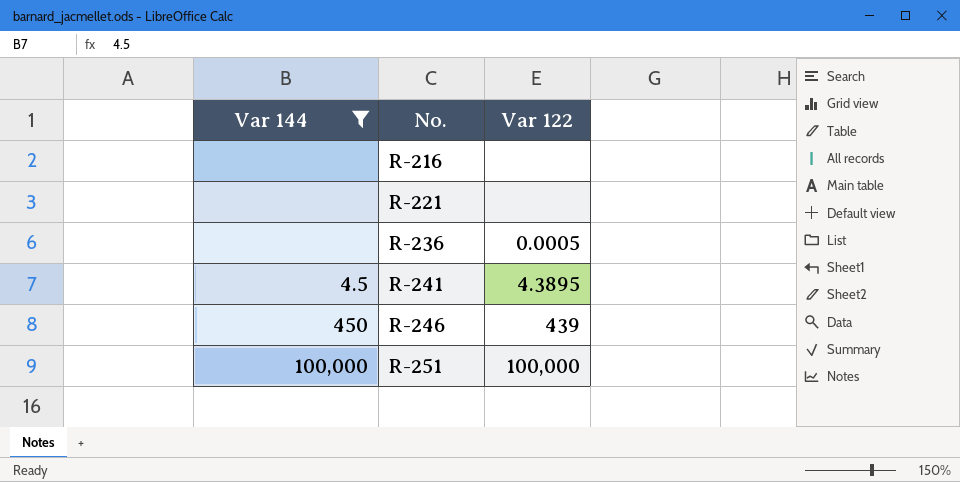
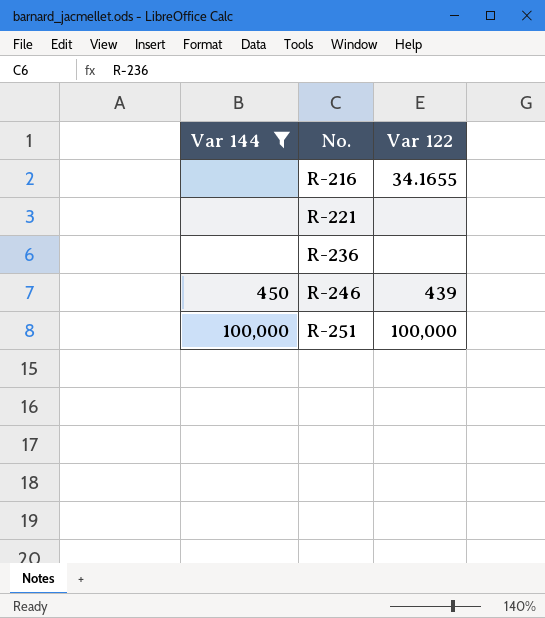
row R-241: 4.5 | 4.3895 -> none
R-216 | Var 122: none -> 34.1655
R-236 | Var 122: 0.0005 -> none

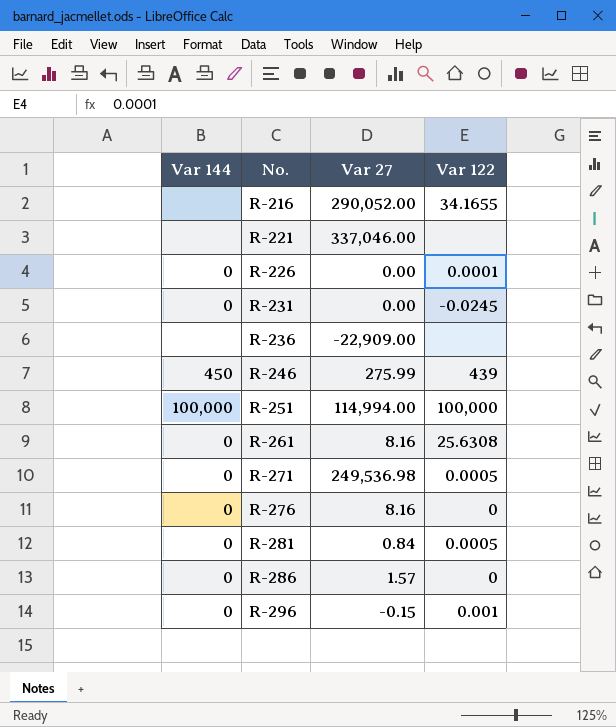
filter: Var 144 != 0 -> none
column Var 27 | position: none -> 3

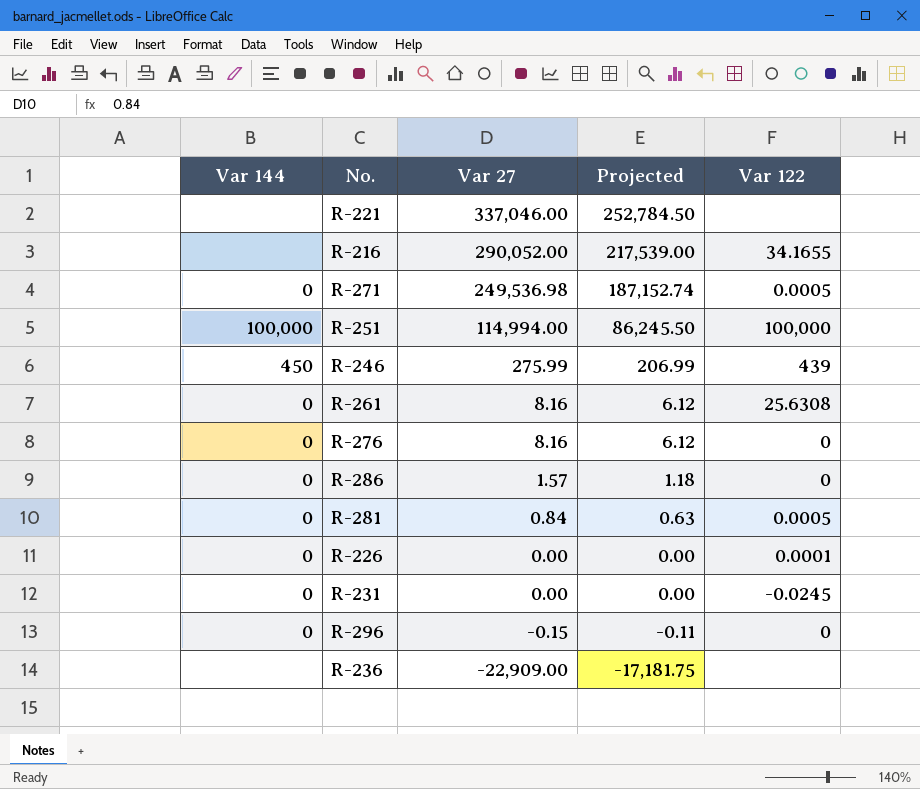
row order: No. ascending -> Var 27 descending
column Projected | formula: none -> [Var 27] * 0.75
R-296 | Var 122: 0.001 -> 0

